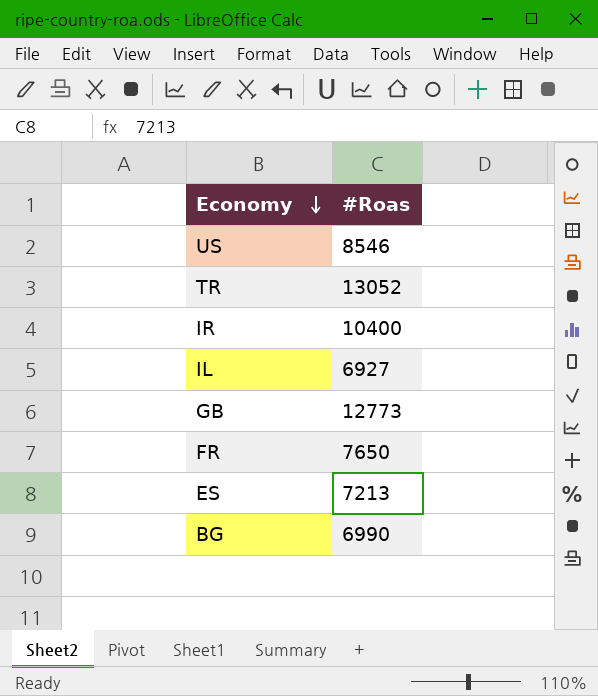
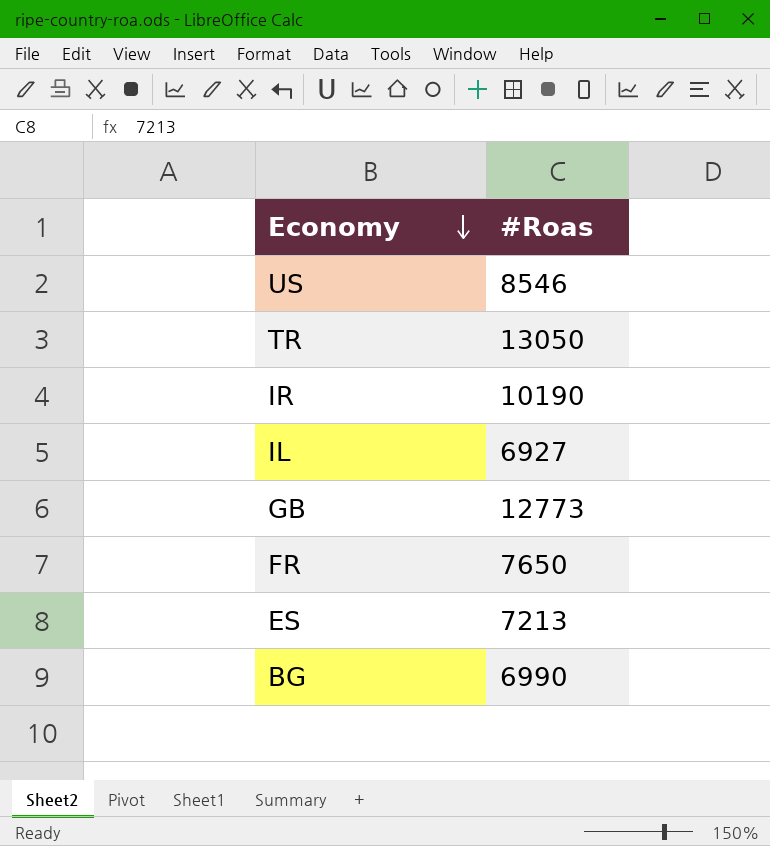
TR | #Roas: 13052 -> 13050
IR | #Roas: 10400 -> 10190

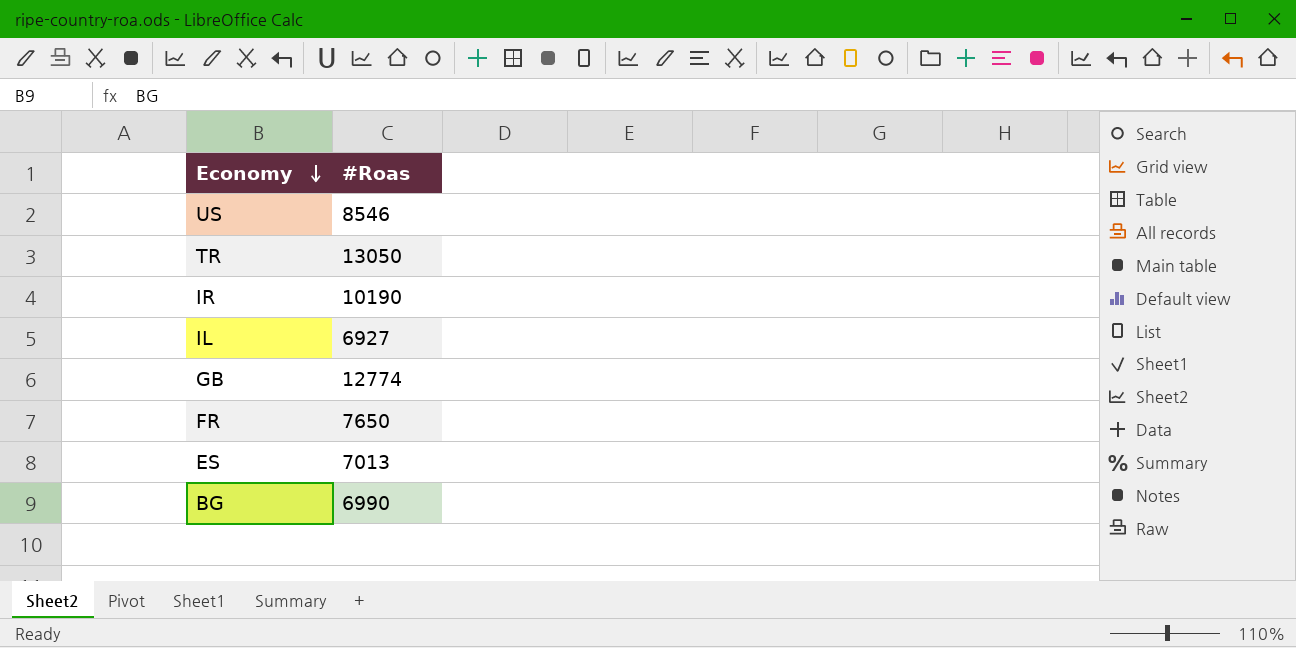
GB | #Roas: 12773 -> 12774
ES | #Roas: 7213 -> 7013

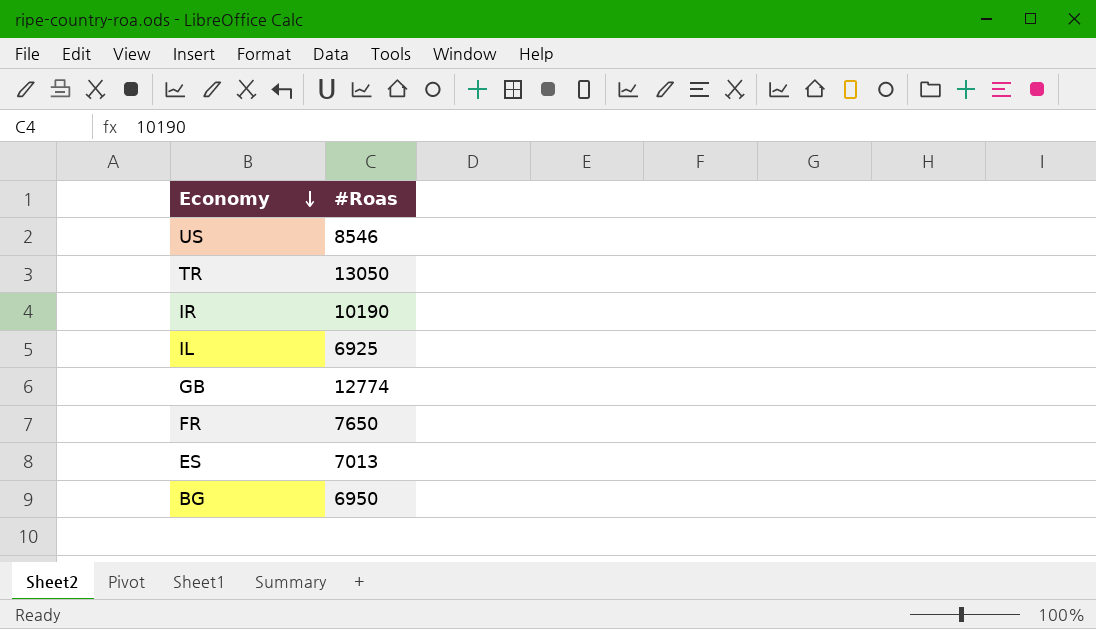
IL | #Roas: 6927 -> 6925
BG | #Roas: 6990 -> 6950

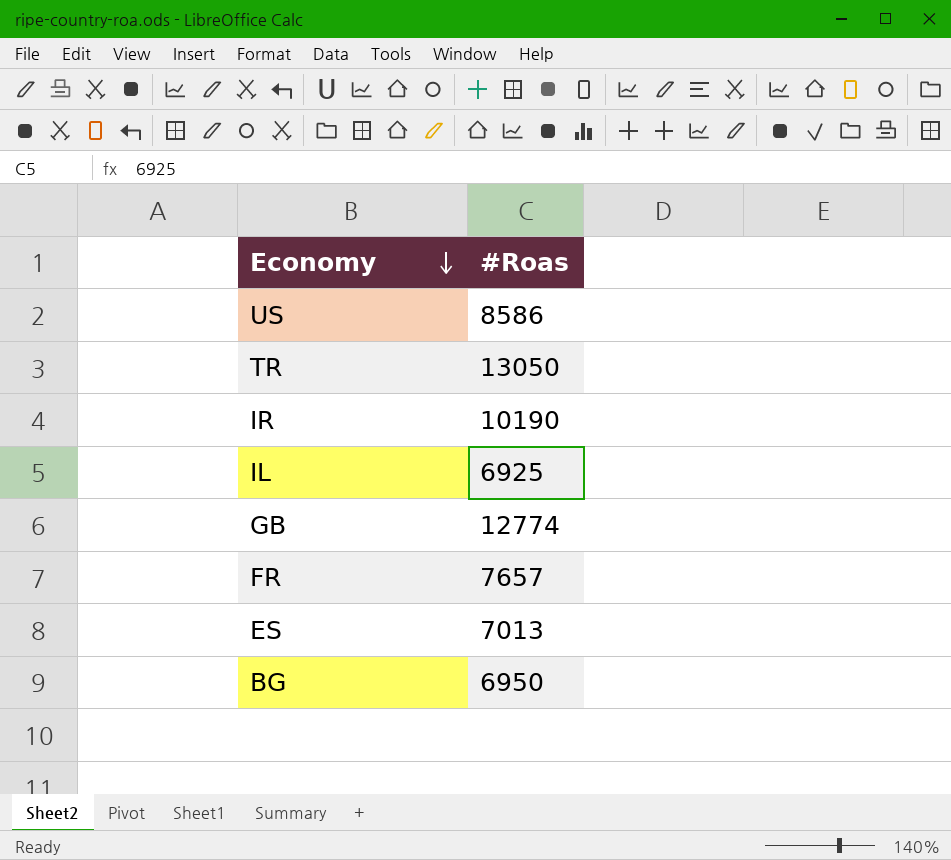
US | #Roas: 8546 -> 8586
FR | #Roas: 7650 -> 7657

